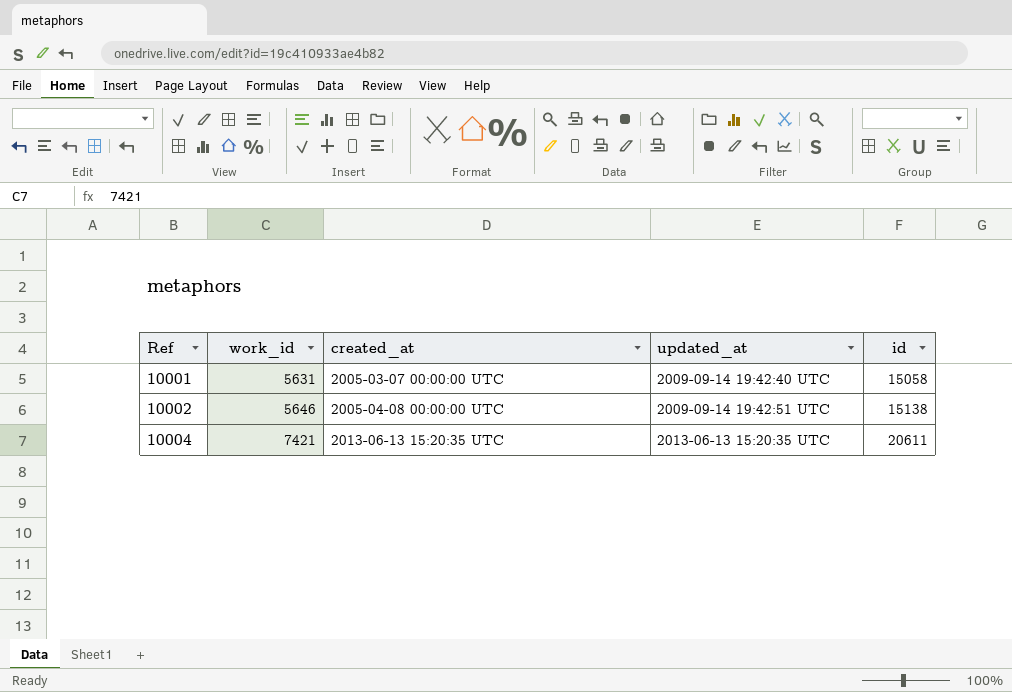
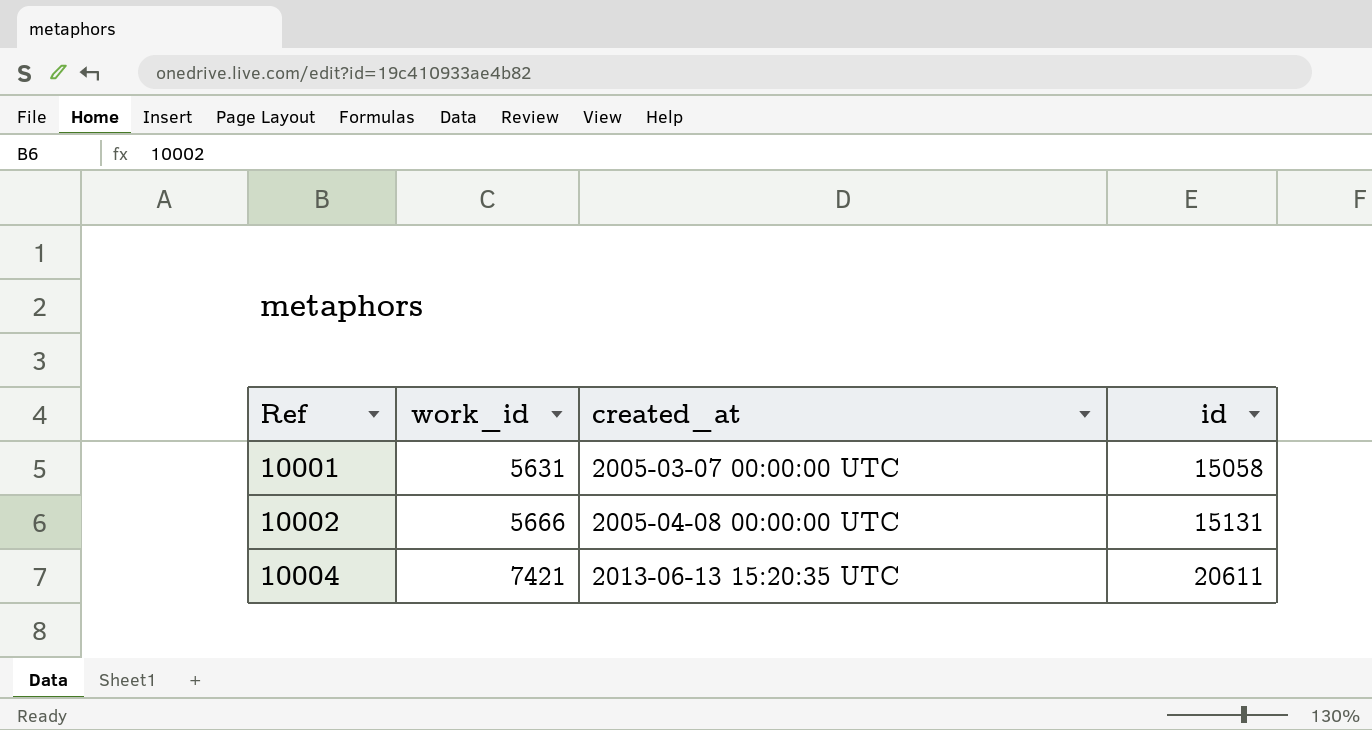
column updated_at | position: 4 -> none
10002 | work_id: 5646 -> 5666
10002 | id: 15138 -> 15131

